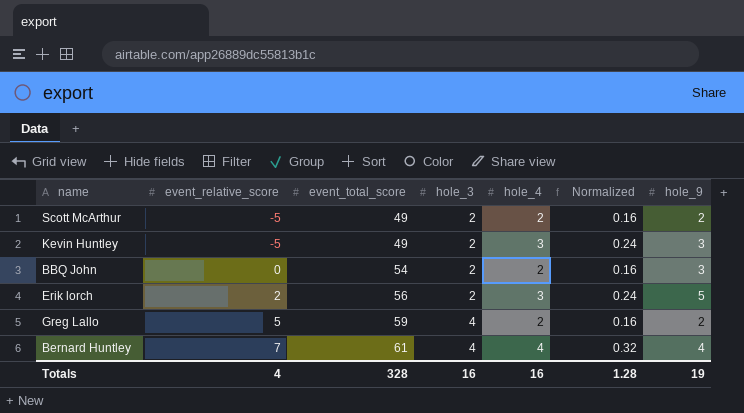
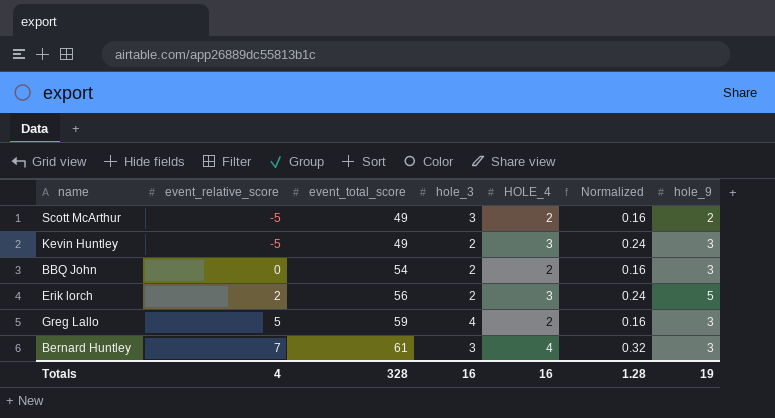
column name: hole_4 -> HOLE_4
Scott McArthur | hole_3: 2 -> 3
Greg Lallo | hole_9: 2 -> 3
Bernard Huntley | hole_3: 4 -> 3
Bernard Huntley | hole_9: 4 -> 3

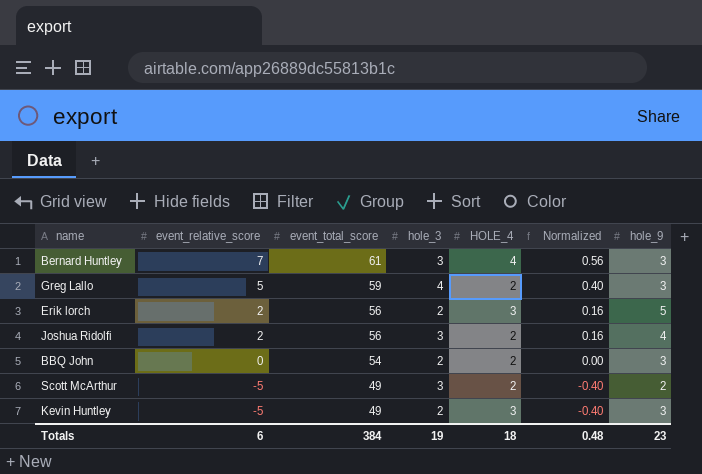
row order: event_relative_score ascending -> event_relative_score descending
column Normalized | formula: [HOLE_4] * 0.08 -> [event_relative_score] * 0.08
row Joshua Ridolfi: none -> 2 | 56 | 3 | 2 | 0.16 | 4
Totals | event_relative_score: 4 -> 6
Totals | event_total_score: 328 -> 384
Totals | hole_3: 16 -> 19
Totals | HOLE_4: 16 -> 18
Totals | Normalized: 1.28 -> 0.48
Totals | hole_9: 19 -> 23

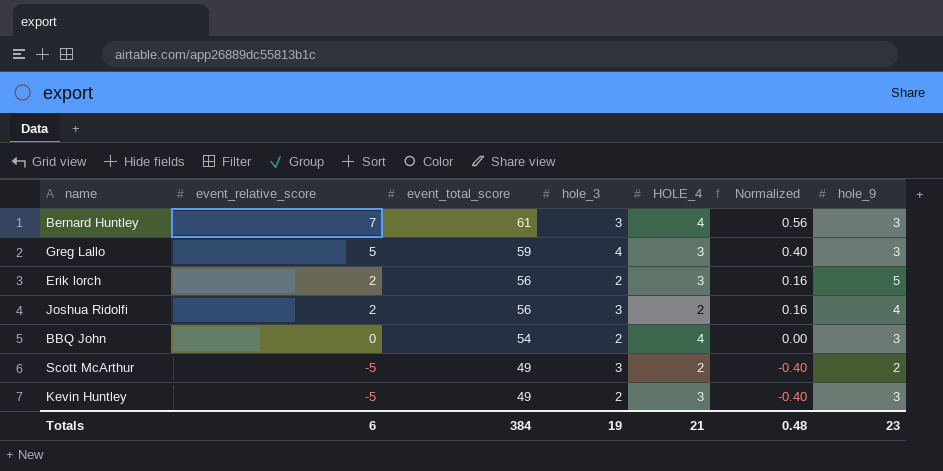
Greg Lallo | HOLE_4: 2 -> 3
BBQ John | HOLE_4: 2 -> 4
Totals | HOLE_4: 18 -> 21

